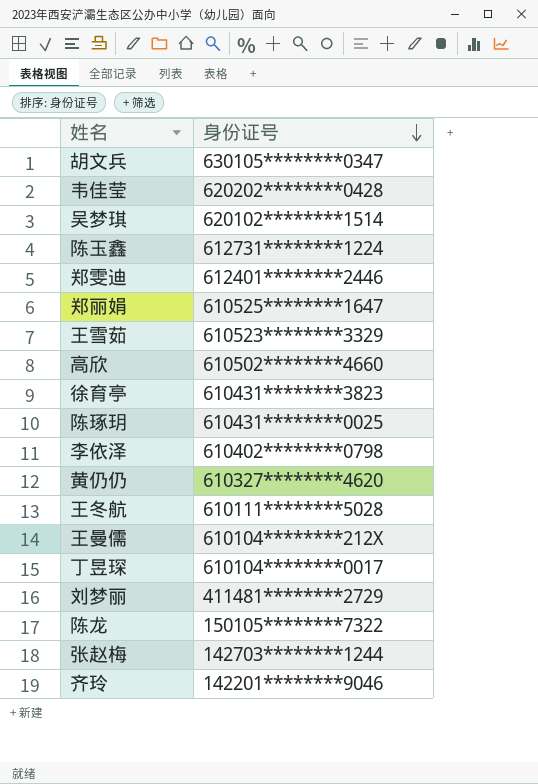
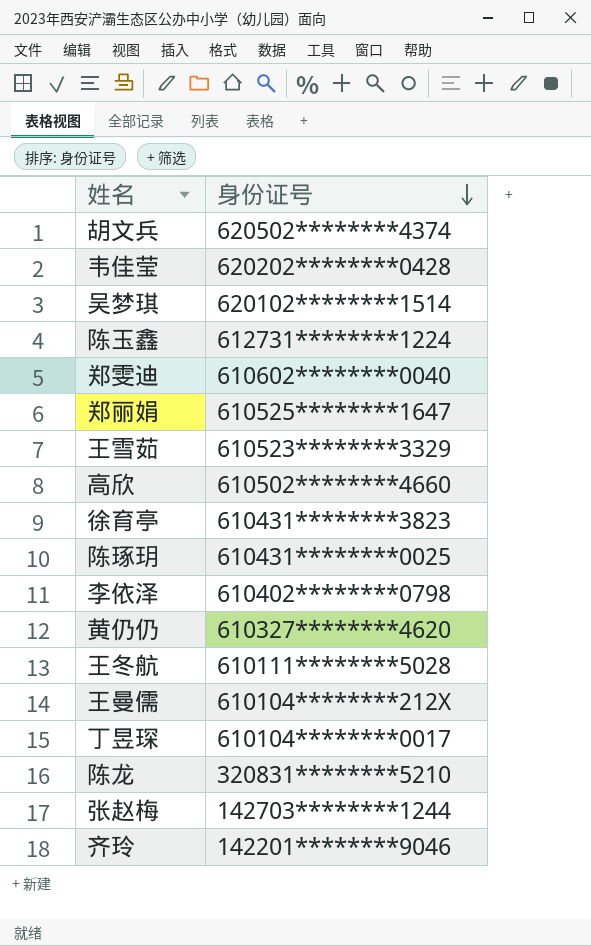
row 刘梦丽: 411481********2729 -> none
胡文兵 | 身份证号: 630105********0347 -> 620502********4374
郑雯迪 | 身份证号: 612401********2446 -> 610602********0040
陈龙 | 身份证号: 150105********7322 -> 320831********5210

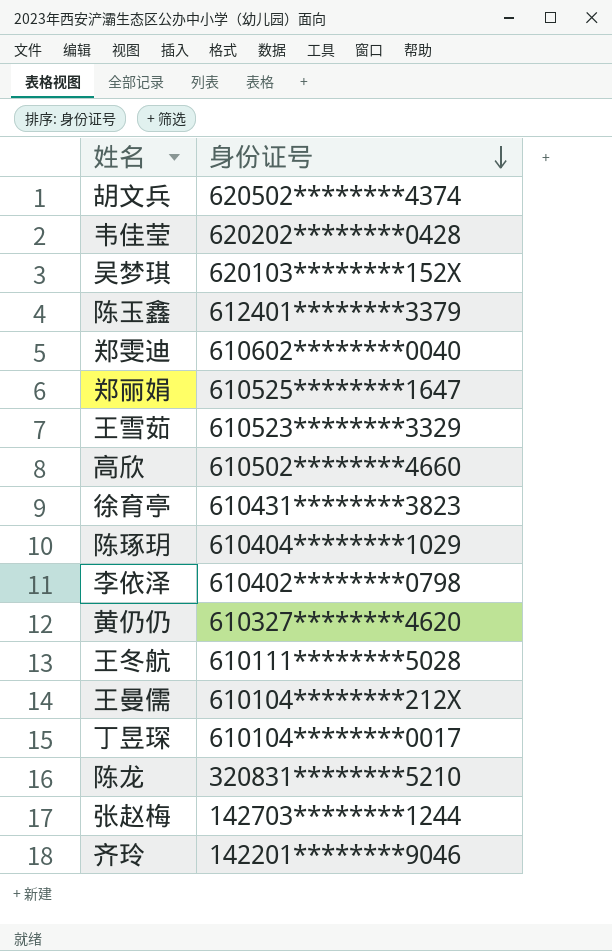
吴梦琪 | 身份证号: 620102********1514 -> 620103********152X
陈玉鑫 | 身份证号: 612731********1224 -> 612401********3379
陈琢玥 | 身份证号: 610431********0025 -> 610404********1029

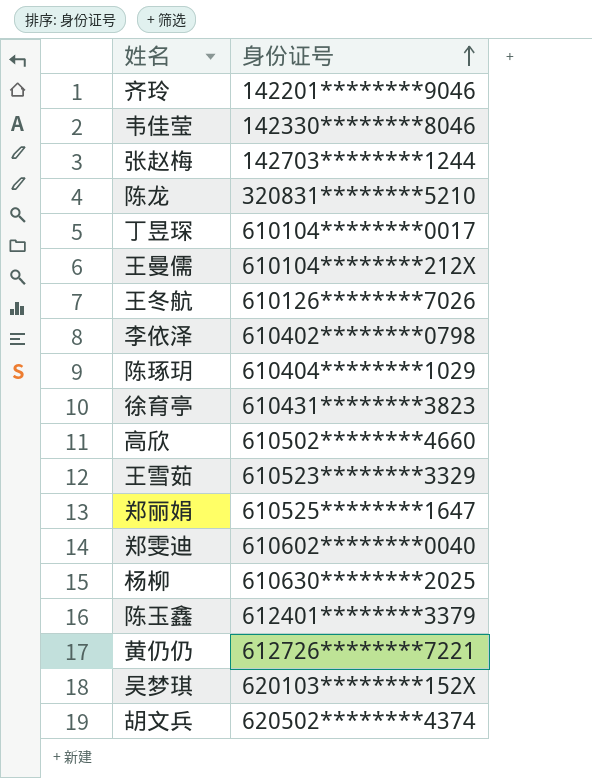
row order: 身份证号 descending -> 身份证号 ascending
韦佳莹 | 身份证号: 620202********0428 -> 142330********8046
王冬航 | 身份证号: 610111********5028 -> 610126********7026
row 杨柳: none -> 610630********2025
黄仍仍 | 身份证号: 610327********4620 -> 612726********7221

